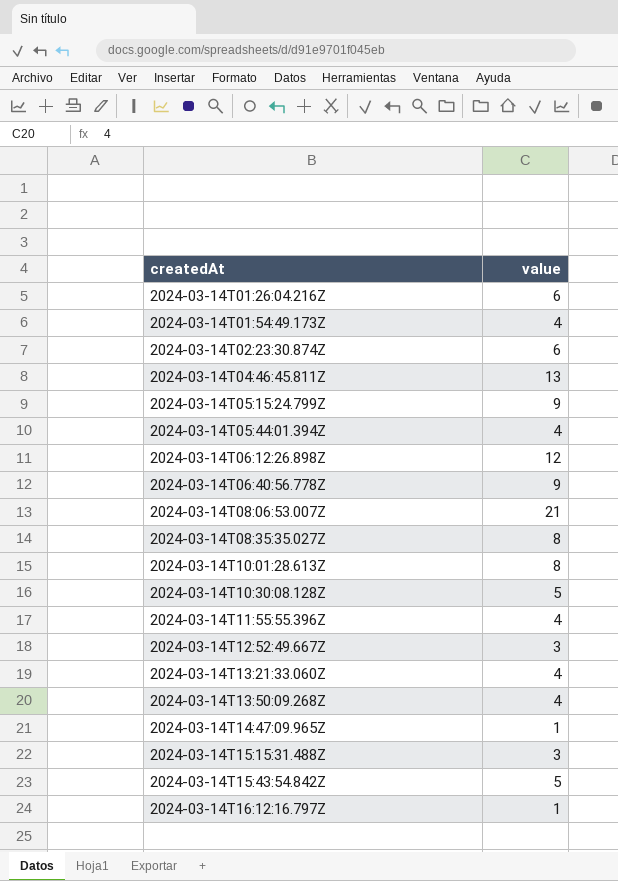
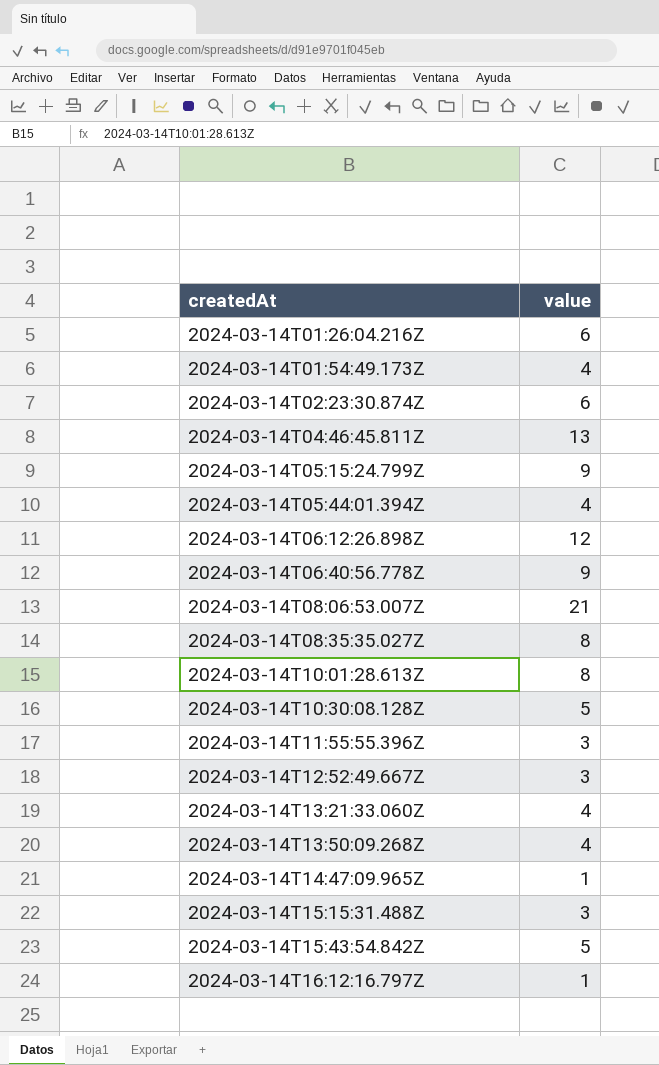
2024-03-14T11:55:55.396Z | value: 4 -> 3

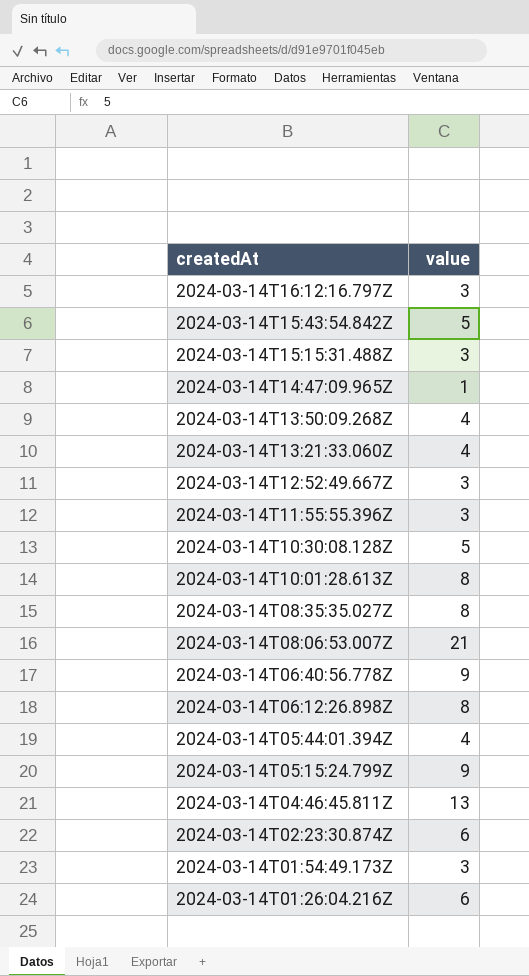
row order: createdAt ascending -> createdAt descending
2024-03-14T16:12:16.797Z | value: 1 -> 3
2024-03-14T06:12:26.898Z | value: 12 -> 8
2024-03-14T01:54:49.173Z | value: 4 -> 3

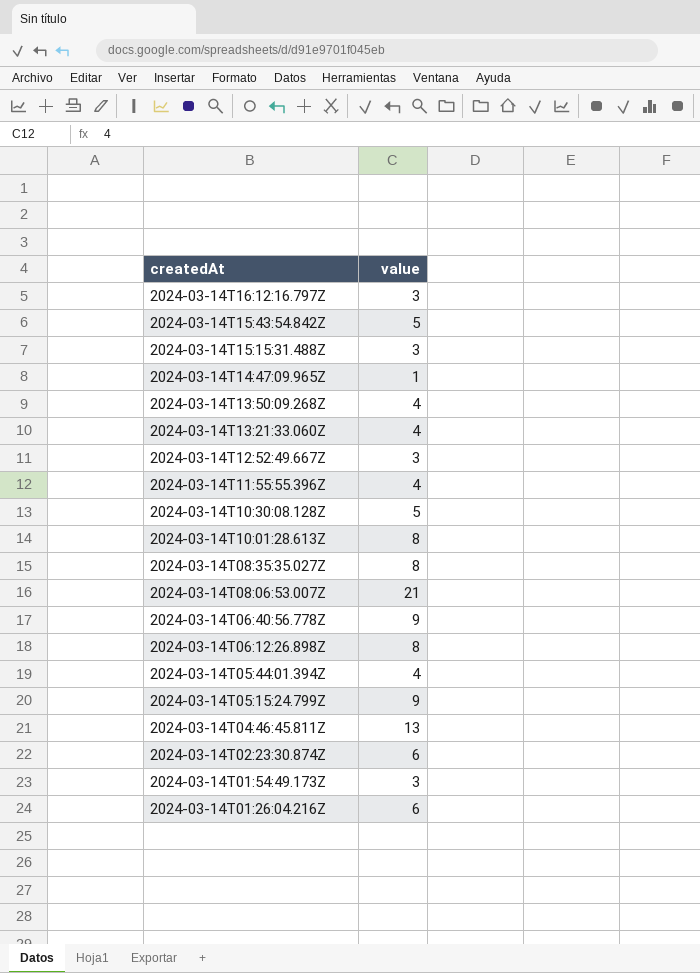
2024-03-14T11:55:55.396Z | value: 3 -> 4

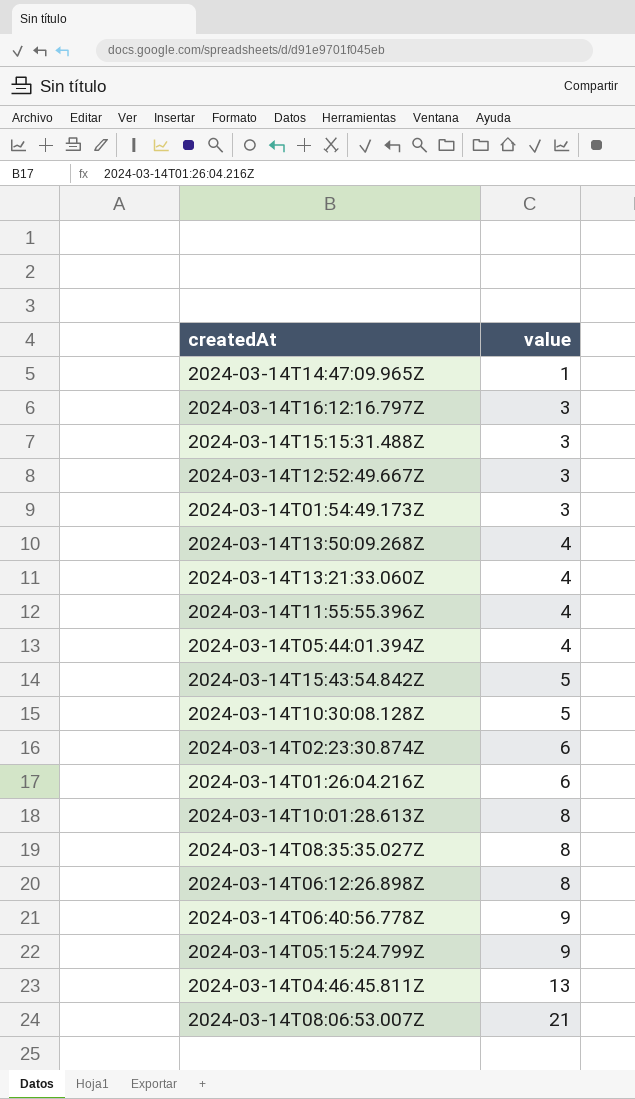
row order: createdAt descending -> value ascending

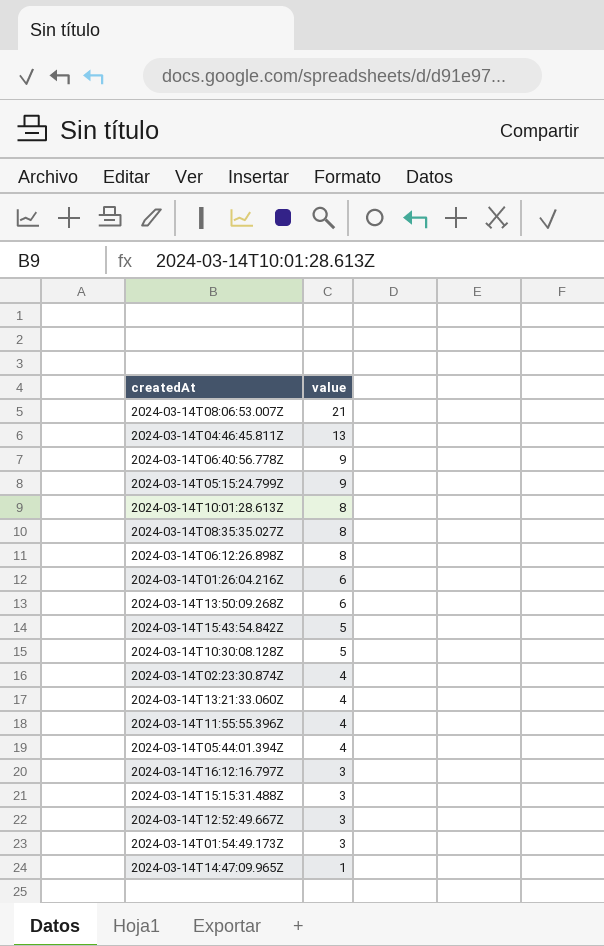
row order: value ascending -> value descending
2024-03-14T13:50:09.268Z | value: 4 -> 6
2024-03-14T02:23:30.874Z | value: 6 -> 4

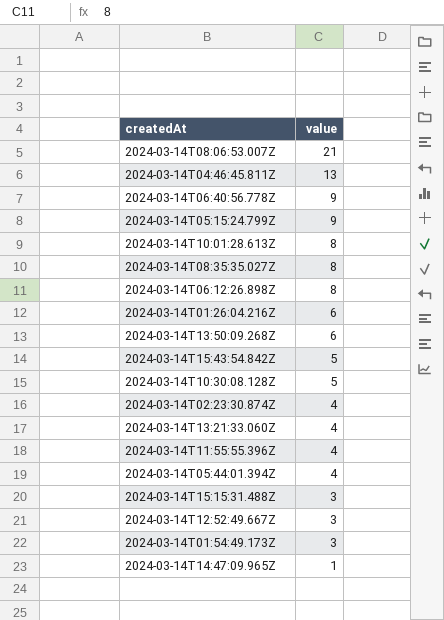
row 2024-03-14T16:12:16.797Z: 3 -> none

